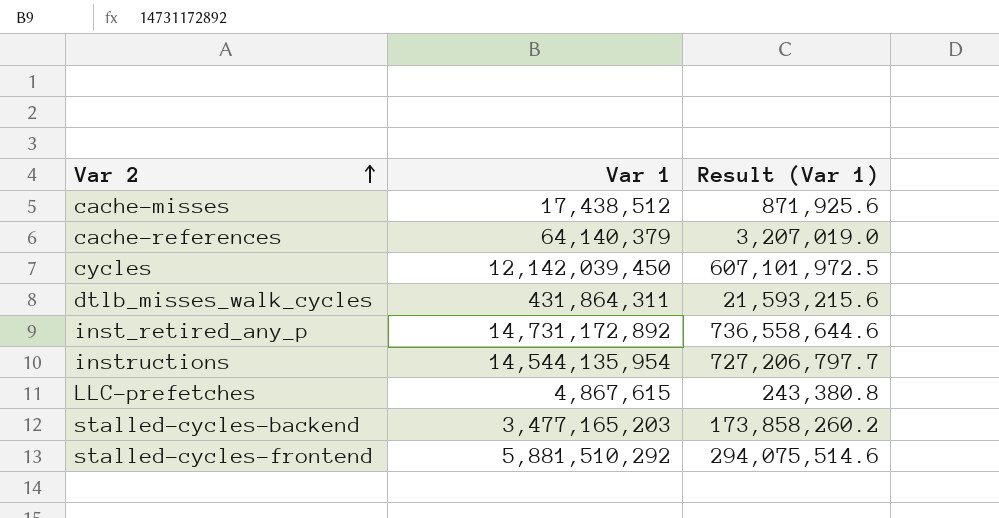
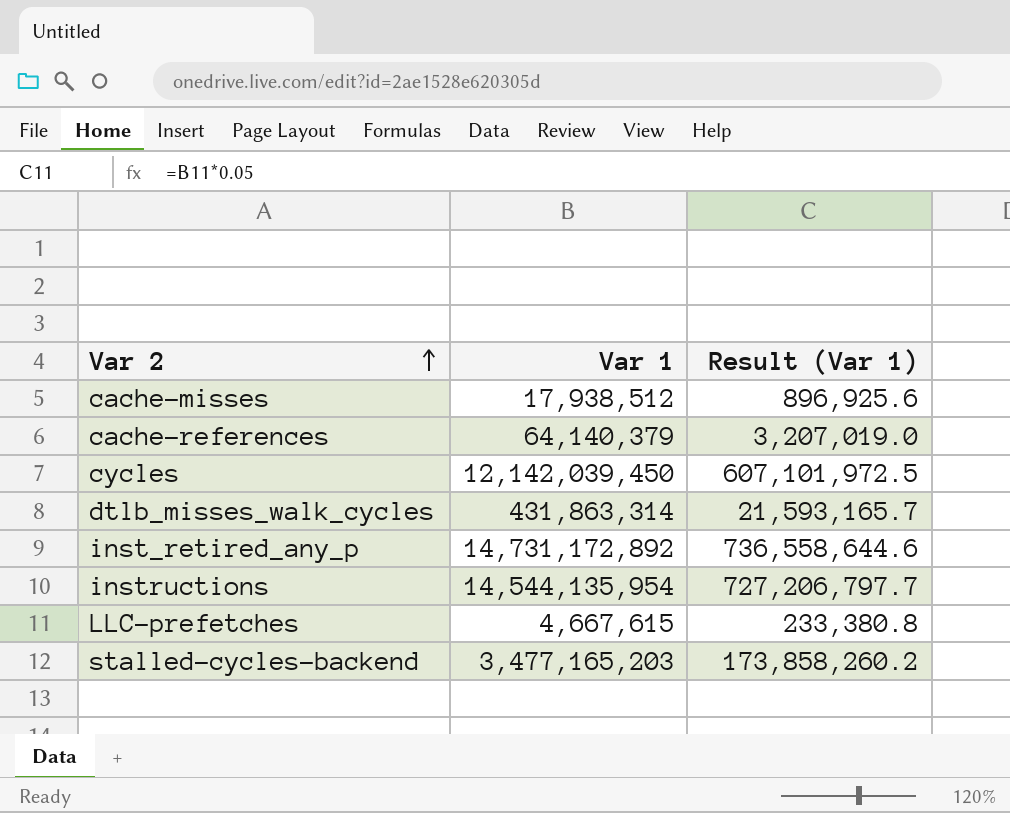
row stalled-cycles-frontend: 5,881,510,292 | 294,075,514.6 -> none
cache-misses | Var 1: 17,438,512 -> 17,938,512
cache-misses | Result (Var 1): 871,925.6 -> 896,925.6
dtlb_misses_walk_cycles | Var 1: 431,864,311 -> 431,863,314
dtlb_misses_walk_cycles | Result (Var 1): 21,593,215.6 -> 21,593,165.7
LLC-prefetches | Var 1: 4,867,615 -> 4,667,615
LLC-prefetches | Result (Var 1): 243,380.8 -> 233,380.8

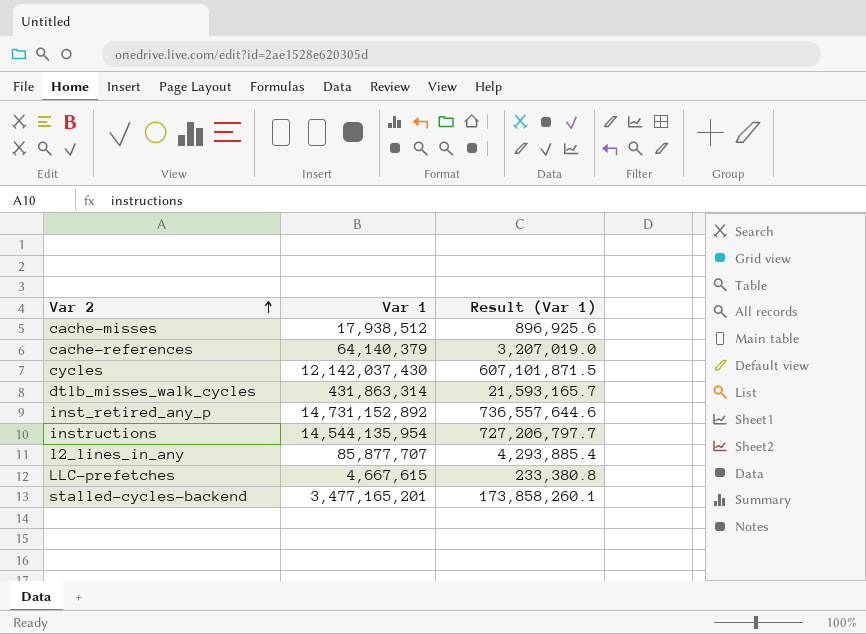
cycles | Var 1: 12,142,039,450 -> 12,142,037,430
cycles | Result (Var 1): 607,101,972.5 -> 607,101,871.5
inst_retired_any_p | Var 1: 14,731,172,892 -> 14,731,152,892
inst_retired_any_p | Result (Var 1): 736,558,644.6 -> 736,557,644.6
row l2_lines_in_any: none -> 85,877,707 | 4,293,885.4
stalled-cycles-backend | Var 1: 3,477,165,203 -> 3,477,165,201
stalled-cycles-backend | Result (Var 1): 173,858,260.2 -> 173,858,260.1

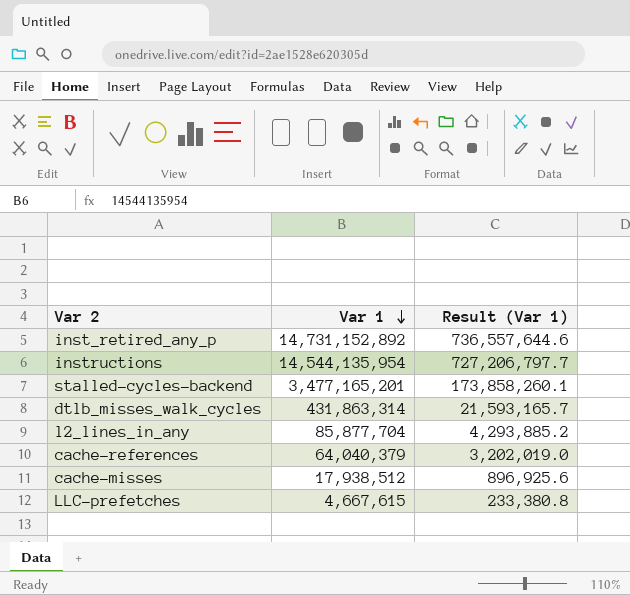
row order: Var 2 ascending -> Var 1 descending
row cycles: 12,142,037,430 | 607,101,871.5 -> none
l2_lines_in_any | Var 1: 85,877,707 -> 85,877,704
l2_lines_in_any | Result (Var 1): 4,293,885.4 -> 4,293,885.2
cache-references | Var 1: 64,140,379 -> 64,040,379
cache-references | Result (Var 1): 3,207,019.0 -> 3,202,019.0

